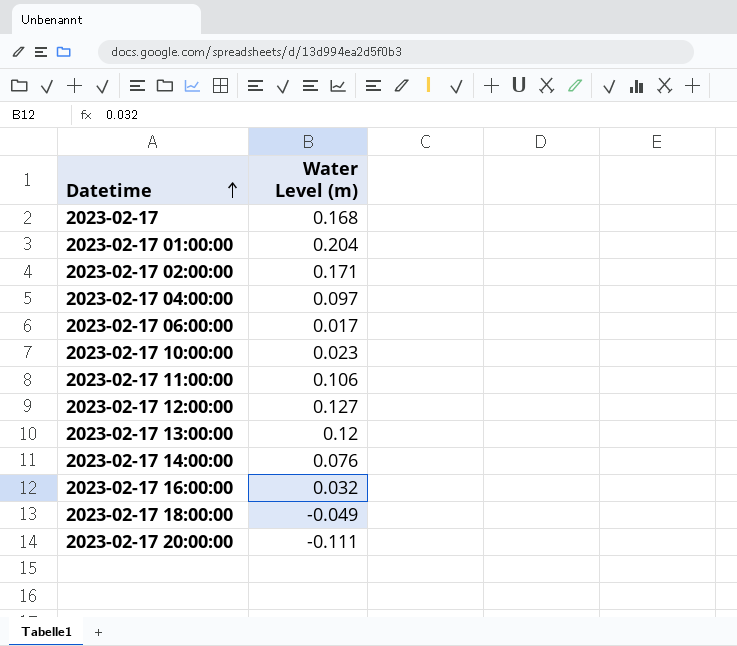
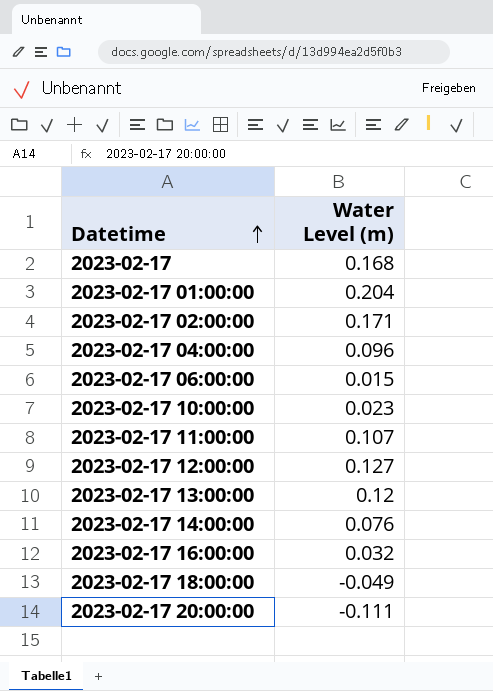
2023-02-17 04:00:00 | Water Level (m): 0.097 -> 0.096
2023-02-17 06:00:00 | Water Level (m): 0.017 -> 0.015
2023-02-17 11:00:00 | Water Level (m): 0.106 -> 0.107

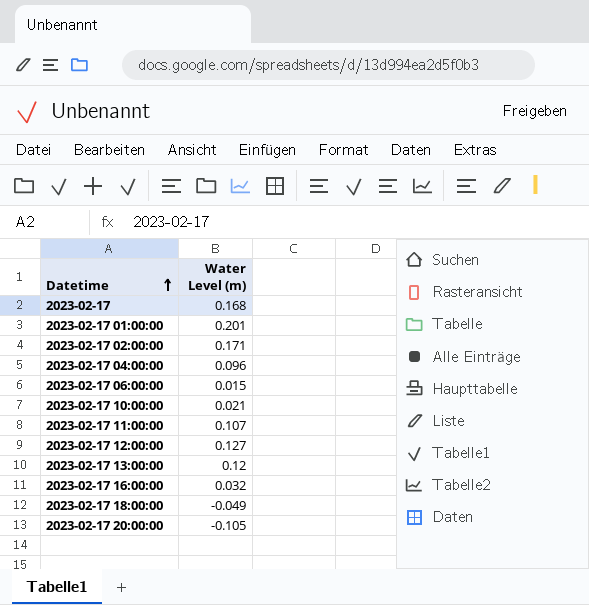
row 2023-02-17 14:00:00: 0.076 -> none
2023-02-17 01:00:00 | Water Level (m): 0.204 -> 0.201
2023-02-17 10:00:00 | Water Level (m): 0.023 -> 0.021
2023-02-17 20:00:00 | Water Level (m): -0.111 -> -0.105

